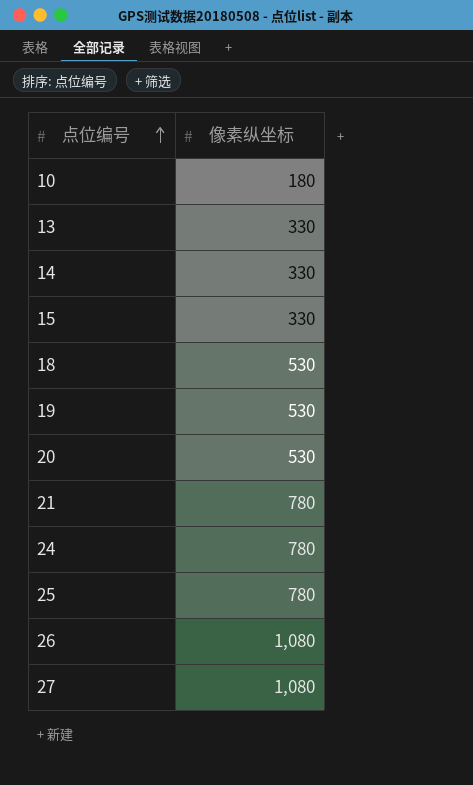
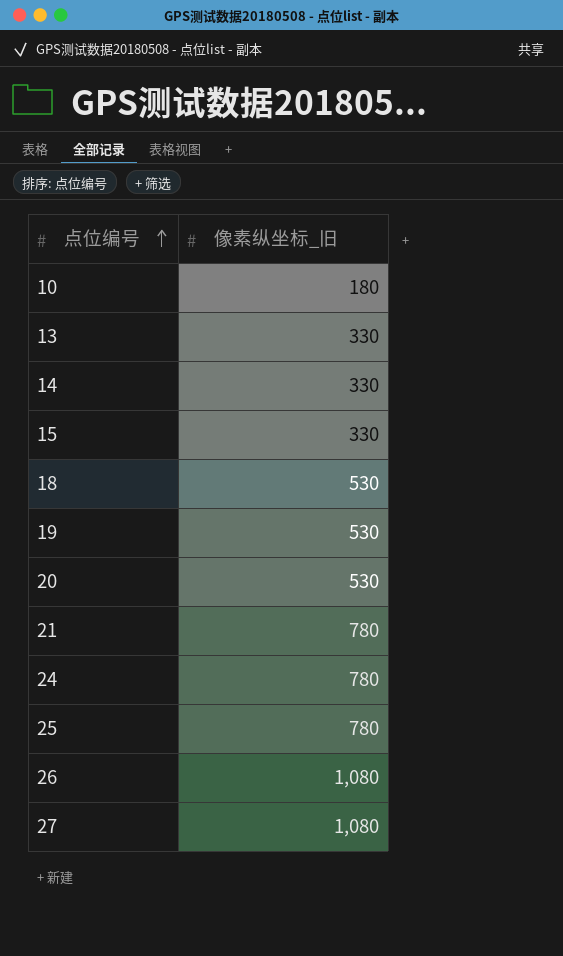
column name: 像素纵坐标 -> 像素纵坐标_旧

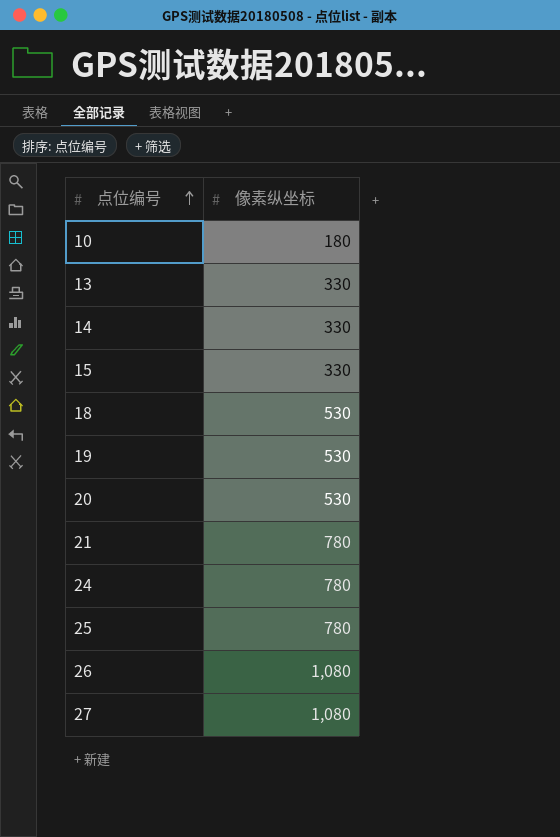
column name: 像素纵坐标_旧 -> 像素纵坐标

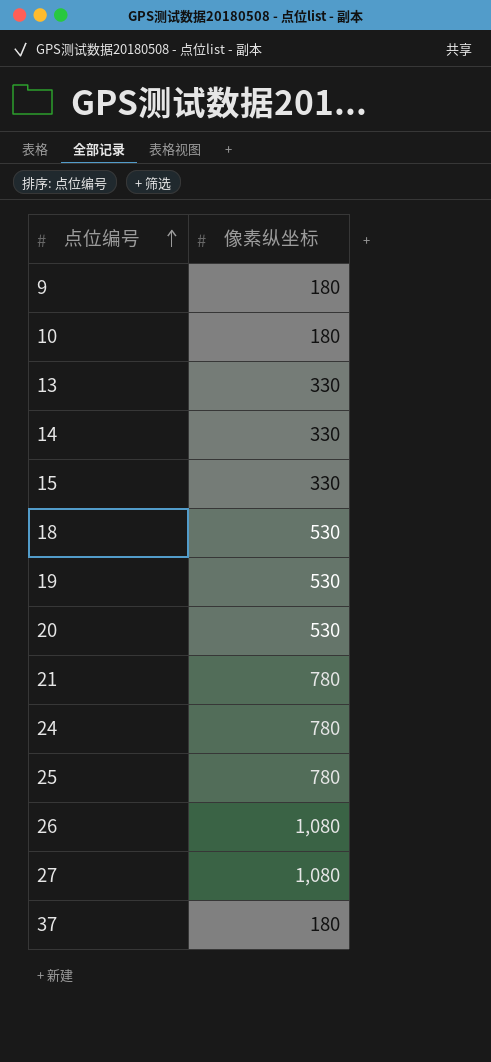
row 9: none -> 180
row 37: none -> 180

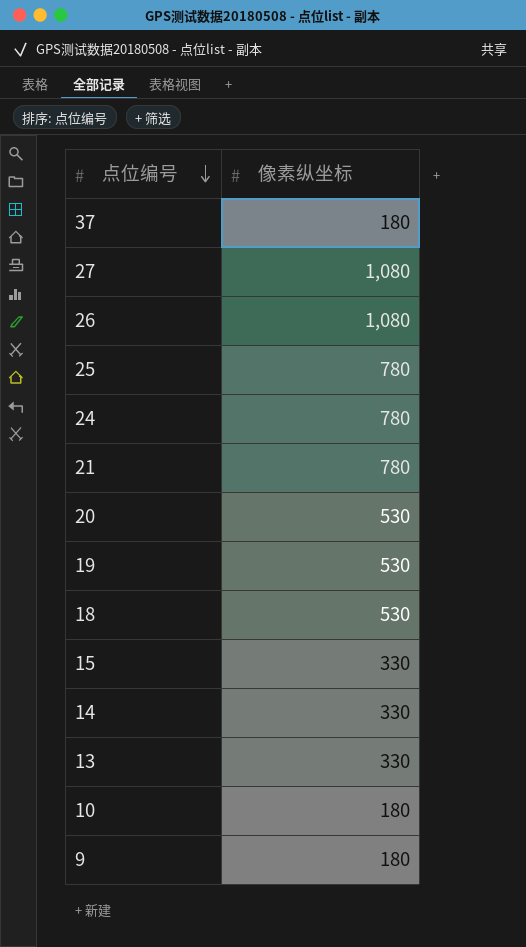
row order: 点位编号 ascending -> 点位编号 descending

